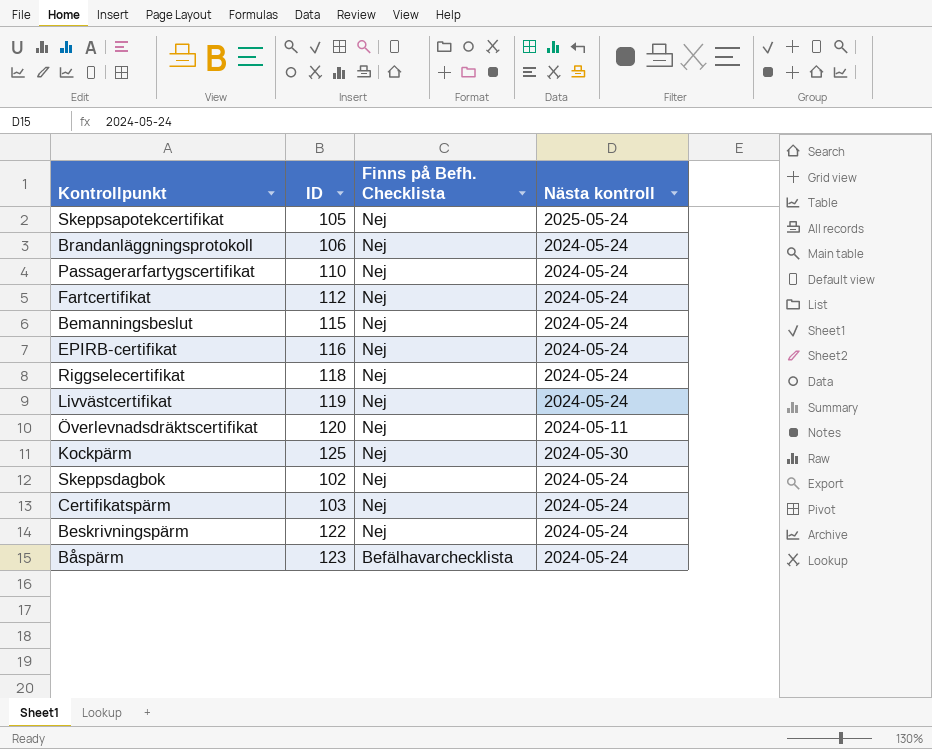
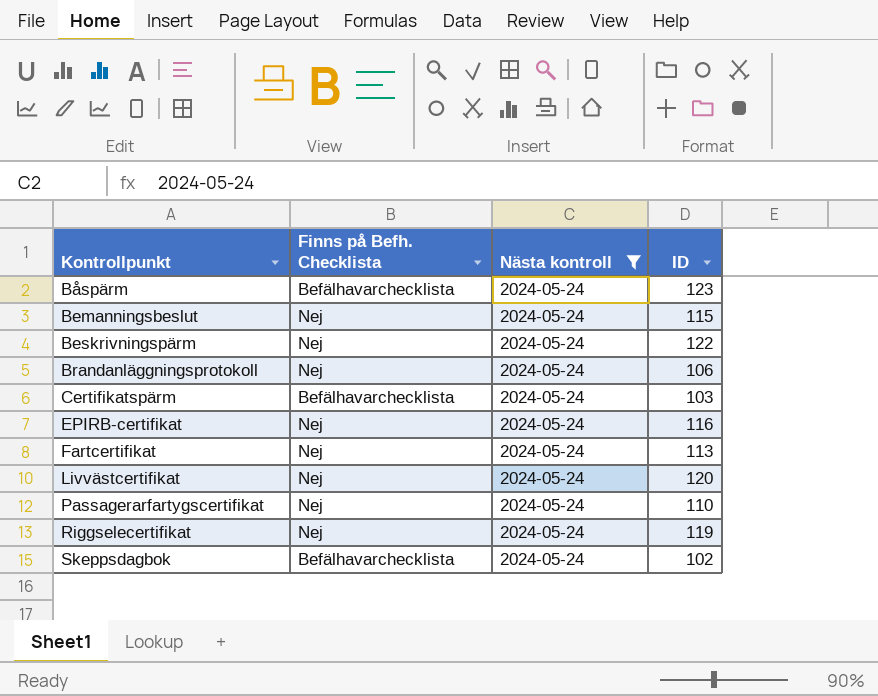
filter: none -> Nästa kontroll = 2024-05-24
row order: Finns på Befh. Checklista descending -> Kontrollpunkt ascending
column ID | position: 2 -> 4
Certifikatspärm | Finns på Befh. Checklista: Nej -> Befälhavarchecklista
Fartcertifikat | ID: 112 -> 113
Livvästcertifikat | ID: 119 -> 120
Riggselecertifikat | ID: 118 -> 119
Skeppsdagbok | Finns på Befh. Checklista: Nej -> Befälhavarchecklista

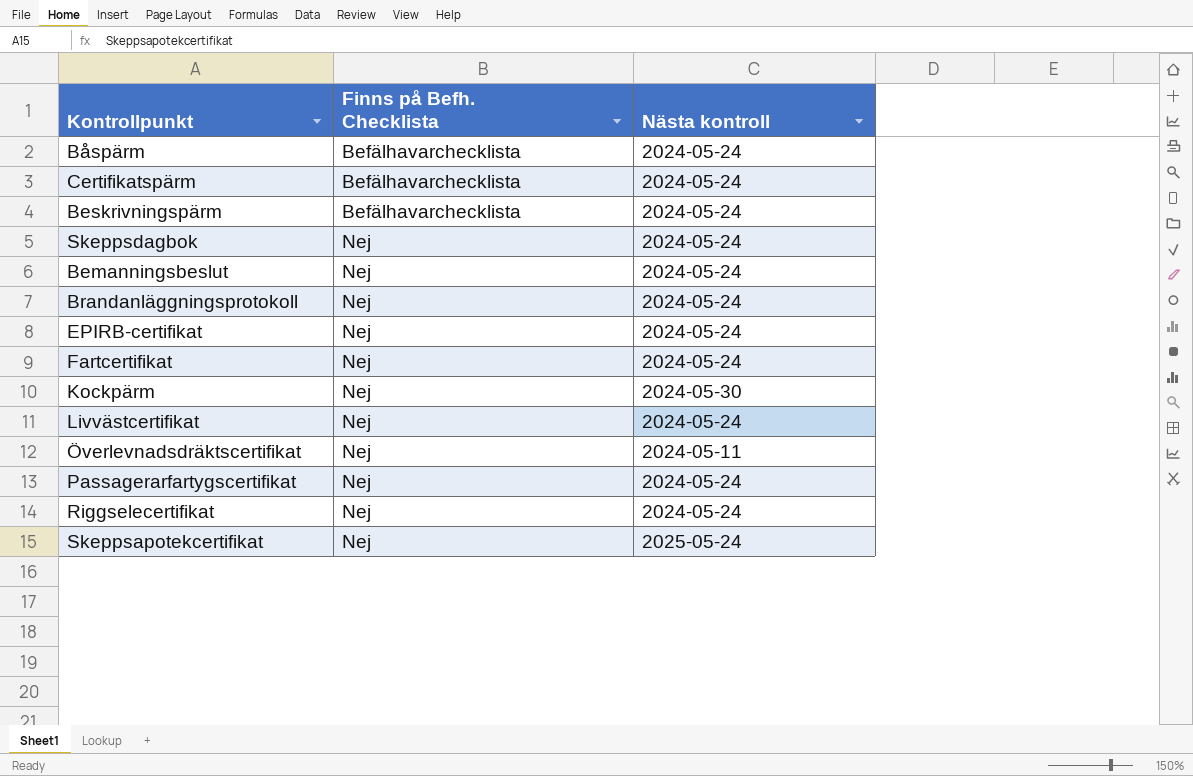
filter: Nästa kontroll = 2024-05-24 -> none
row order: Kontrollpunkt ascending -> Finns på Befh. Checklista ascending
column ID | position: 4 -> none
Beskrivningspärm | Finns på Befh. Checklista: Nej -> Befälhavarchecklista
Skeppsdagbok | Finns på Befh. Checklista: Befälhavarchecklista -> Nej

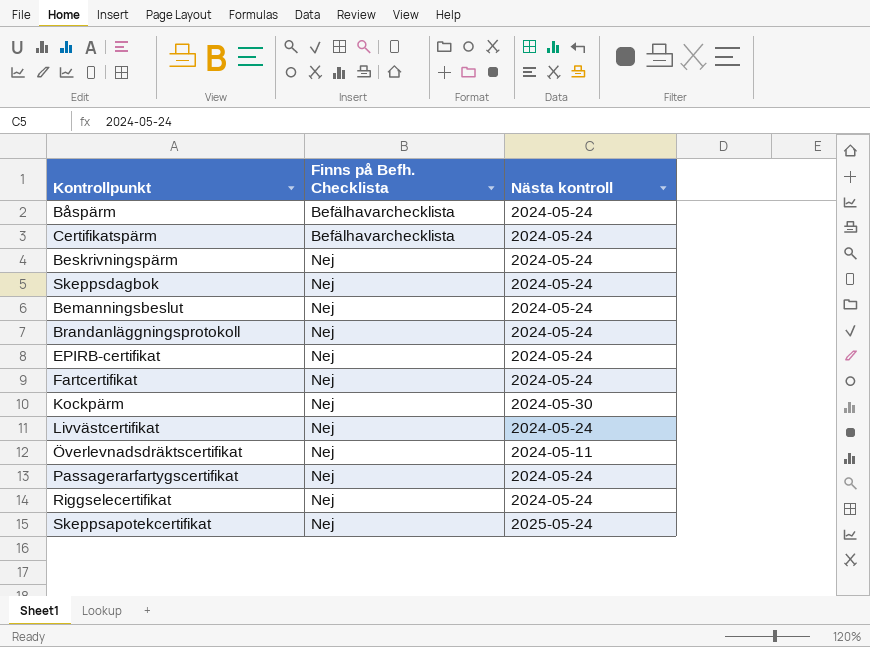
Beskrivningspärm | Finns på Befh. Checklista: Befälhavarchecklista -> Nej

